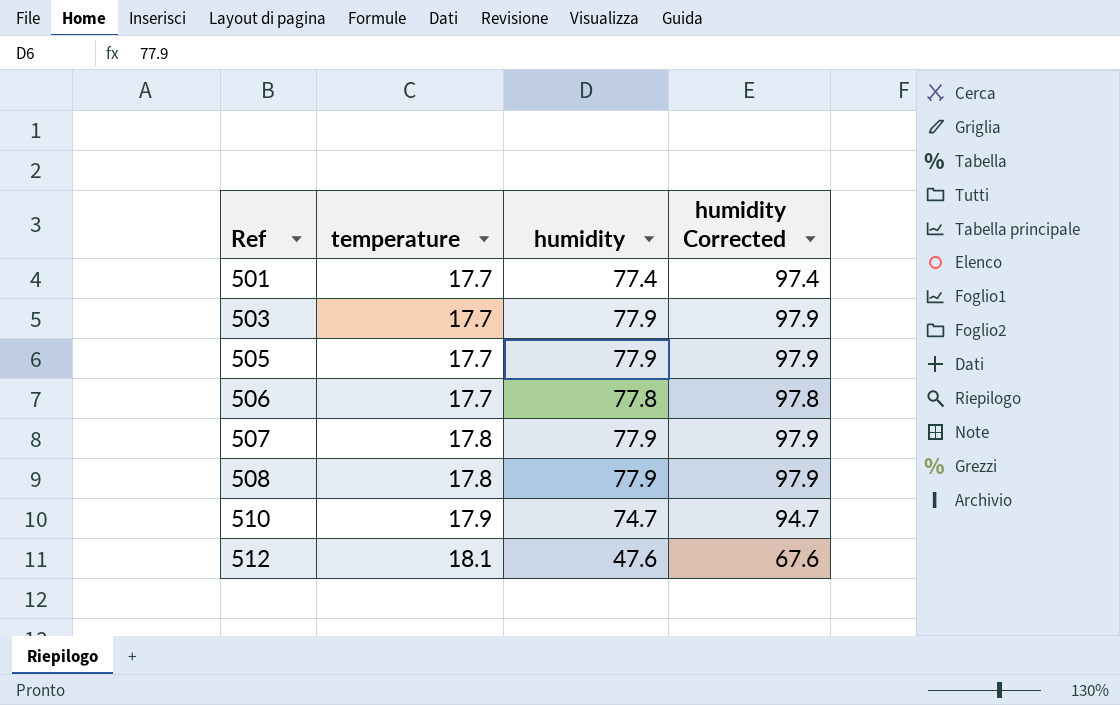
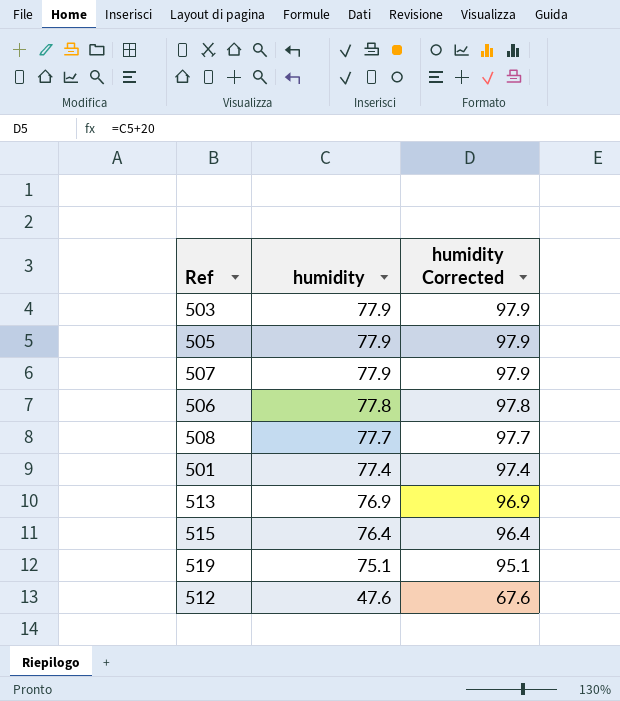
row order: Ref ascending -> humidity descending
column temperature | position: 2 -> none
row 510: 17.9 | 74.7 | 94.7 -> none
508 | humidity: 77.9 -> 77.7
508 | humidity Corrected: 97.9 -> 97.7
row 513: none -> 76.9 | 96.9
row 515: none -> 76.4 | 96.4
row 519: none -> 75.1 | 95.1

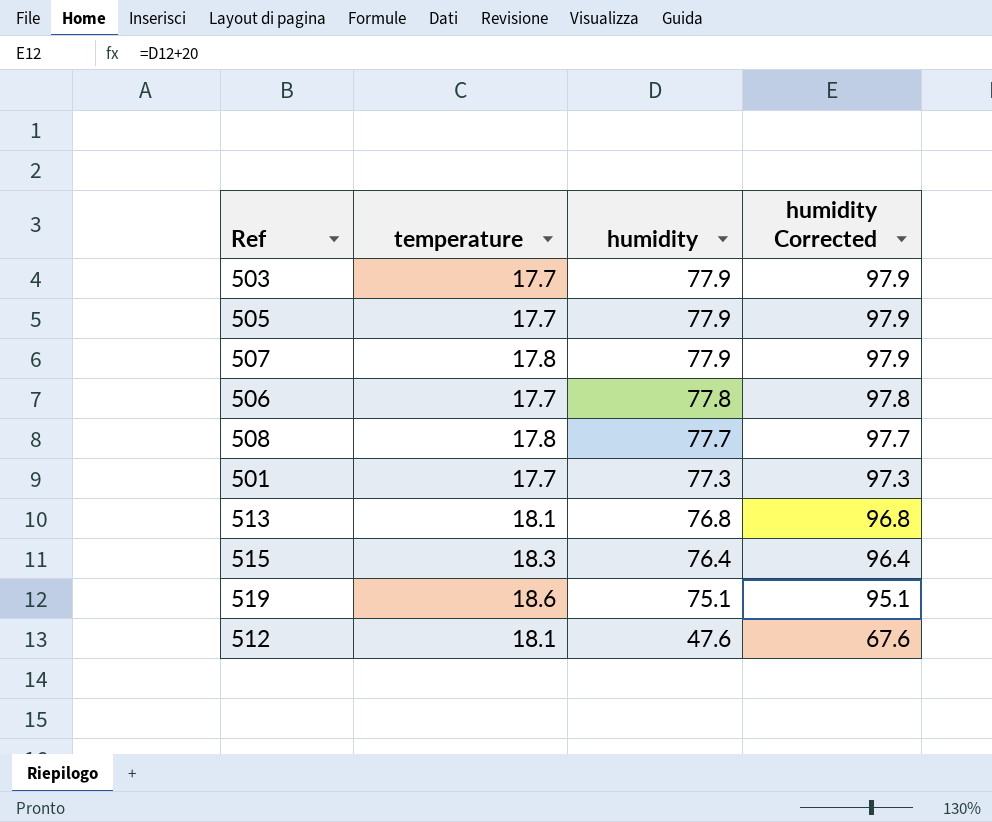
column temperature | position: none -> 2
501 | humidity: 77.4 -> 77.3
501 | humidity Corrected: 97.4 -> 97.3
513 | humidity: 76.9 -> 76.8
513 | humidity Corrected: 96.9 -> 96.8

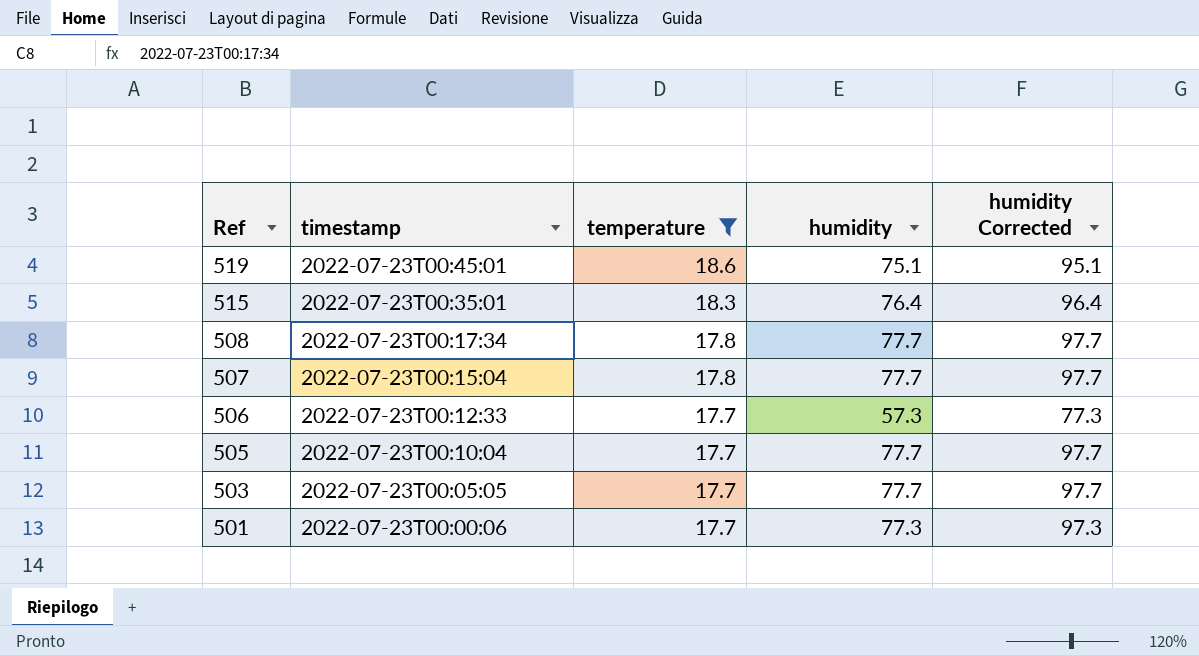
filter: none -> temperature != 18.1
row order: humidity descending -> Ref descending
column timestamp | position: none -> 2
507 | humidity: 77.9 -> 77.7
507 | humidity Corrected: 97.9 -> 97.7
506 | humidity: 77.8 -> 57.3
506 | humidity Corrected: 97.8 -> 77.3
505 | humidity: 77.9 -> 77.7
505 | humidity Corrected: 97.9 -> 97.7
503 | humidity: 77.9 -> 77.7
503 | humidity Corrected: 97.9 -> 97.7

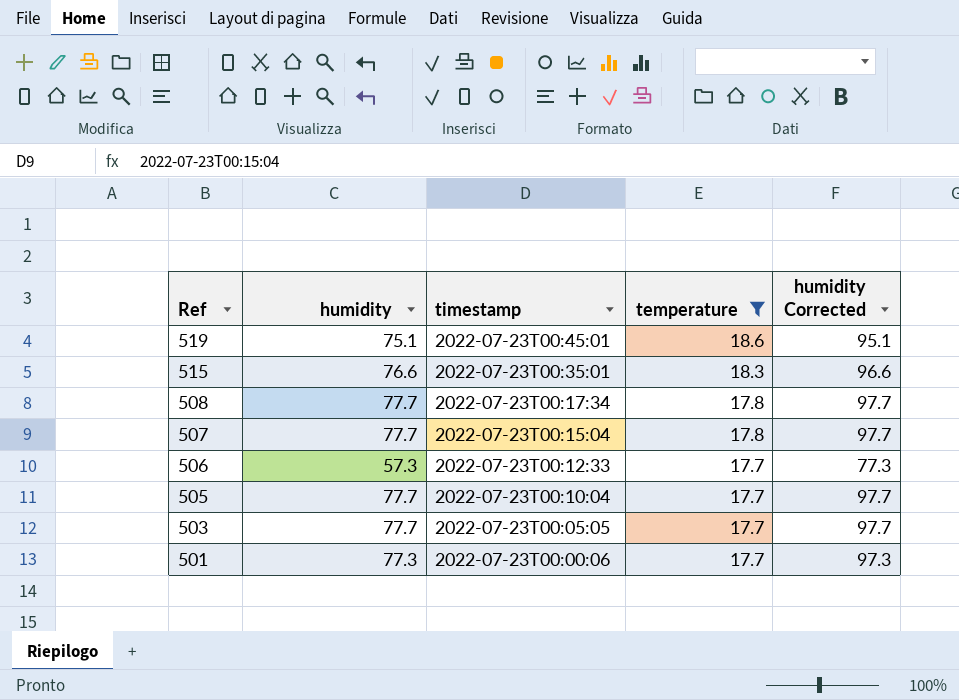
column humidity | position: 4 -> 2
515 | humidity: 76.4 -> 76.6
515 | humidity Corrected: 96.4 -> 96.6

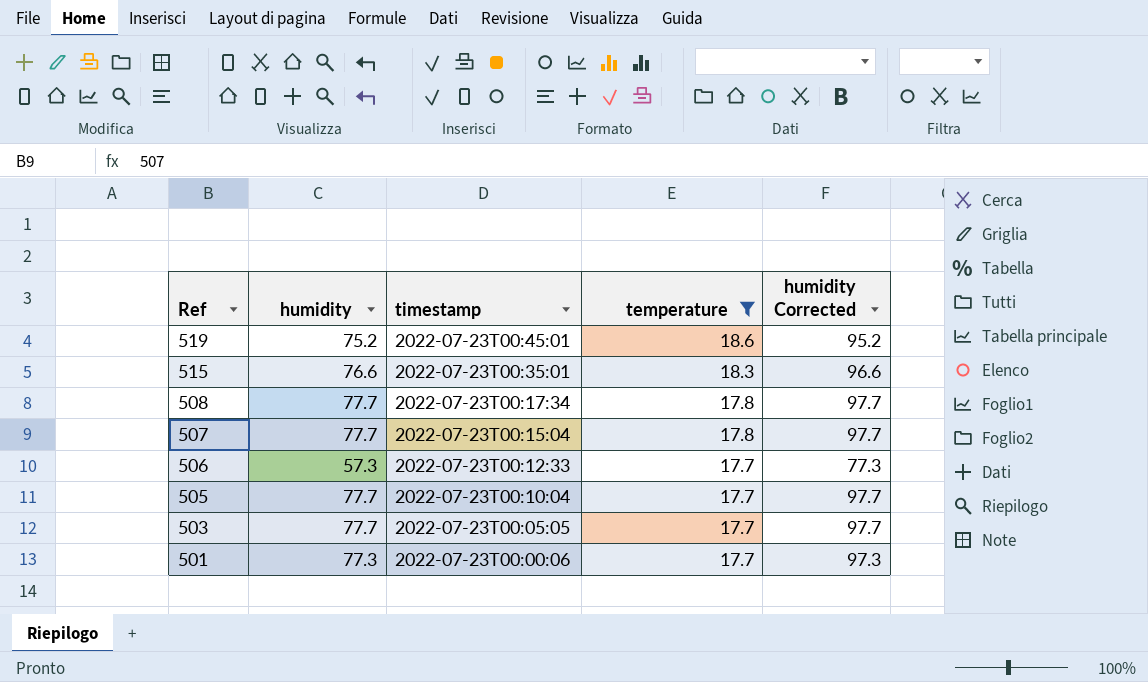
519 | humidity: 75.1 -> 75.2
519 | humidity Corrected: 95.1 -> 95.2

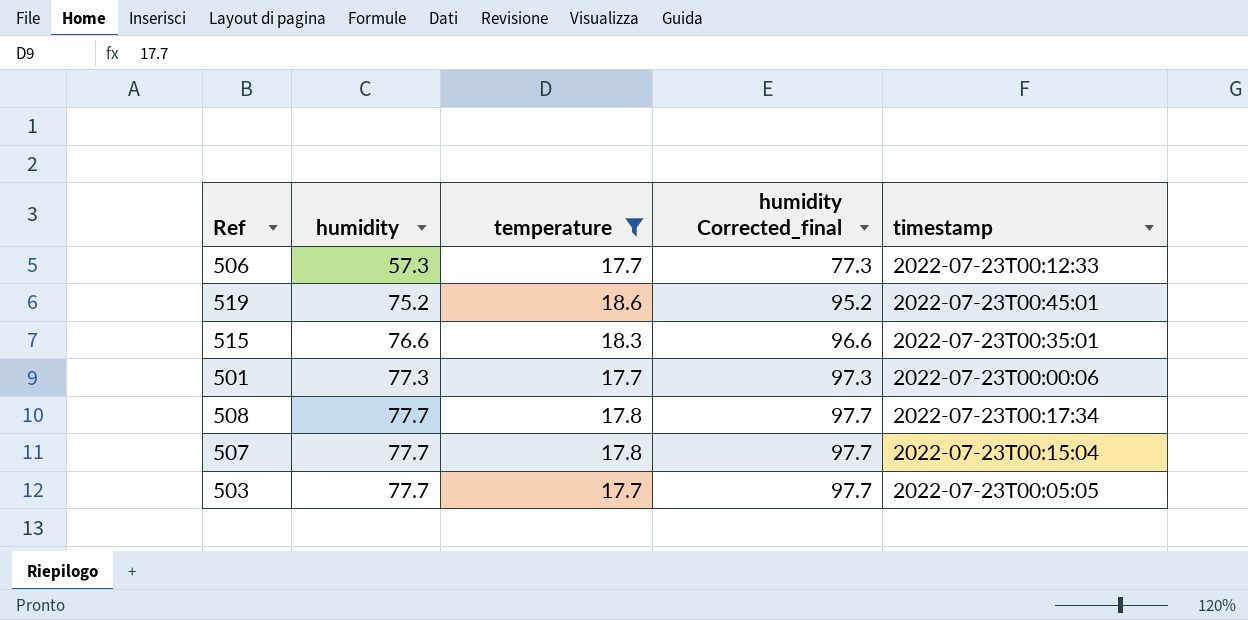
row order: Ref descending -> humidity ascending
column name: humidity Corrected -> humidity Corrected_final
column timestamp | position: 3 -> 5
row 505: 77.7 | 2022-07-23T00:10:04 | 17.7 | 97.7 -> none

